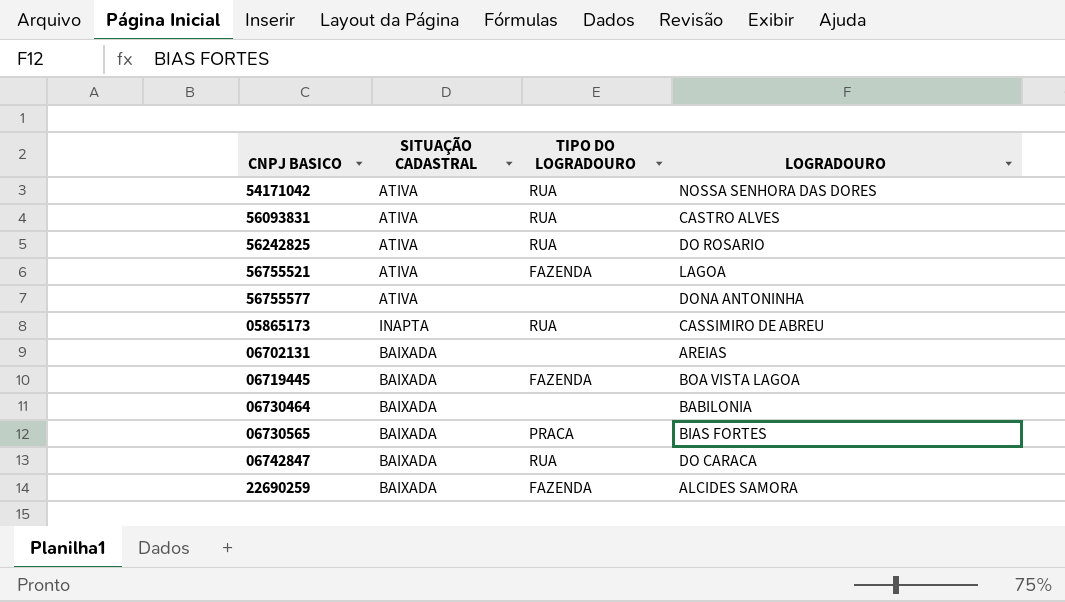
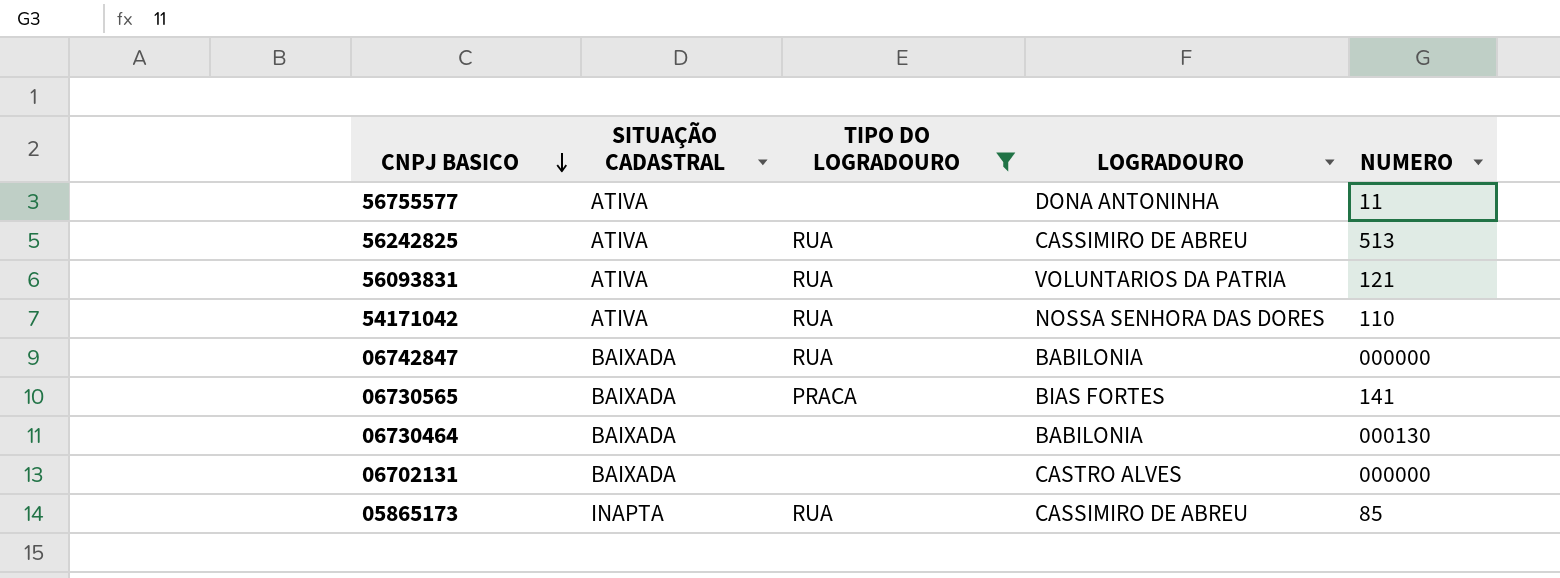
filter: none -> TIPO DO LOGRADOURO != FAZENDA
row order: none -> CNPJ BASICO descending
column NUMERO | position: none -> 5
56242825 | LOGRADOURO: DO ROSARIO -> CASSIMIRO DE ABREU
56093831 | LOGRADOURO: CASTRO ALVES -> VOLUNTARIOS DA PATRIA
06742847 | LOGRADOURO: DO CARACA -> BABILONIA
06702131 | LOGRADOURO: AREIAS -> CASTRO ALVES

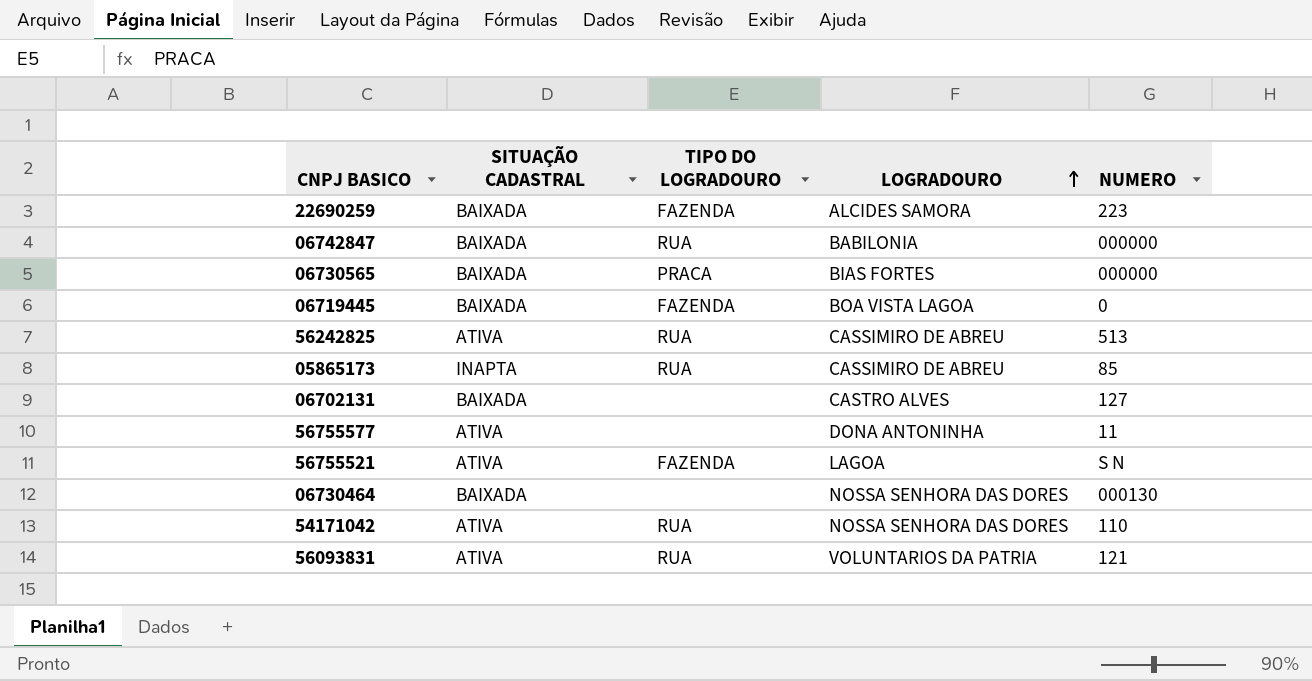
filter: TIPO DO LOGRADOURO != FAZENDA -> none
row order: CNPJ BASICO descending -> LOGRADOURO ascending
06730565 | NUMERO: 141 -> 000000
06702131 | NUMERO: 000000 -> 127
06730464 | LOGRADOURO: BABILONIA -> NOSSA SENHORA DAS DORES

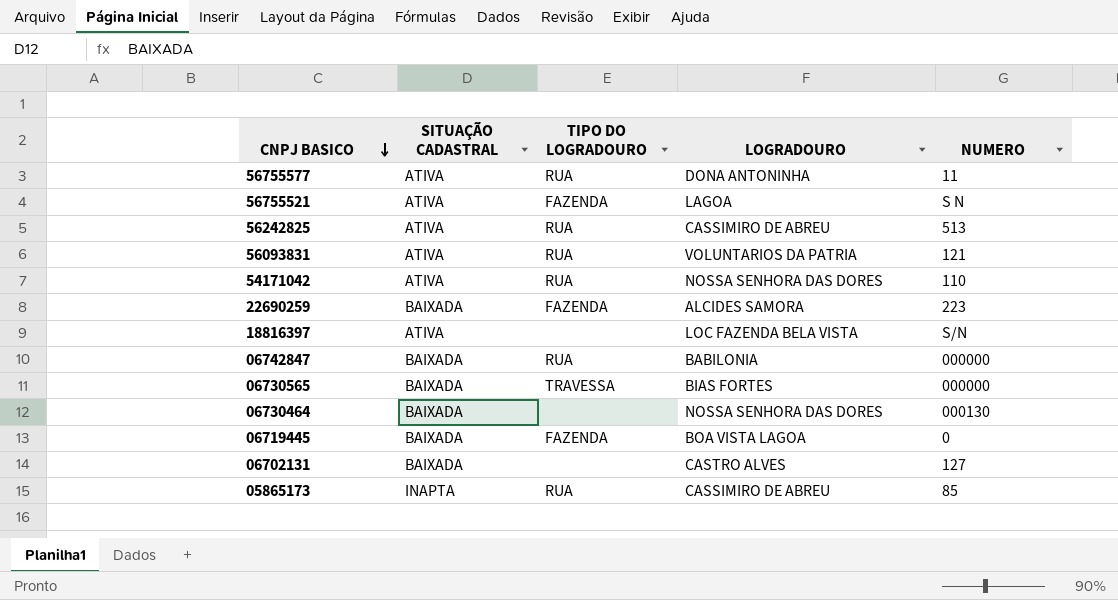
row order: LOGRADOURO ascending -> CNPJ BASICO descending
56755577 | TIPO DO LOGRADOURO: none -> RUA
row 18816397: none -> ATIVA | none | LOC FAZENDA BELA VISTA | S/N
06730565 | TIPO DO LOGRADOURO: PRACA -> TRAVESSA

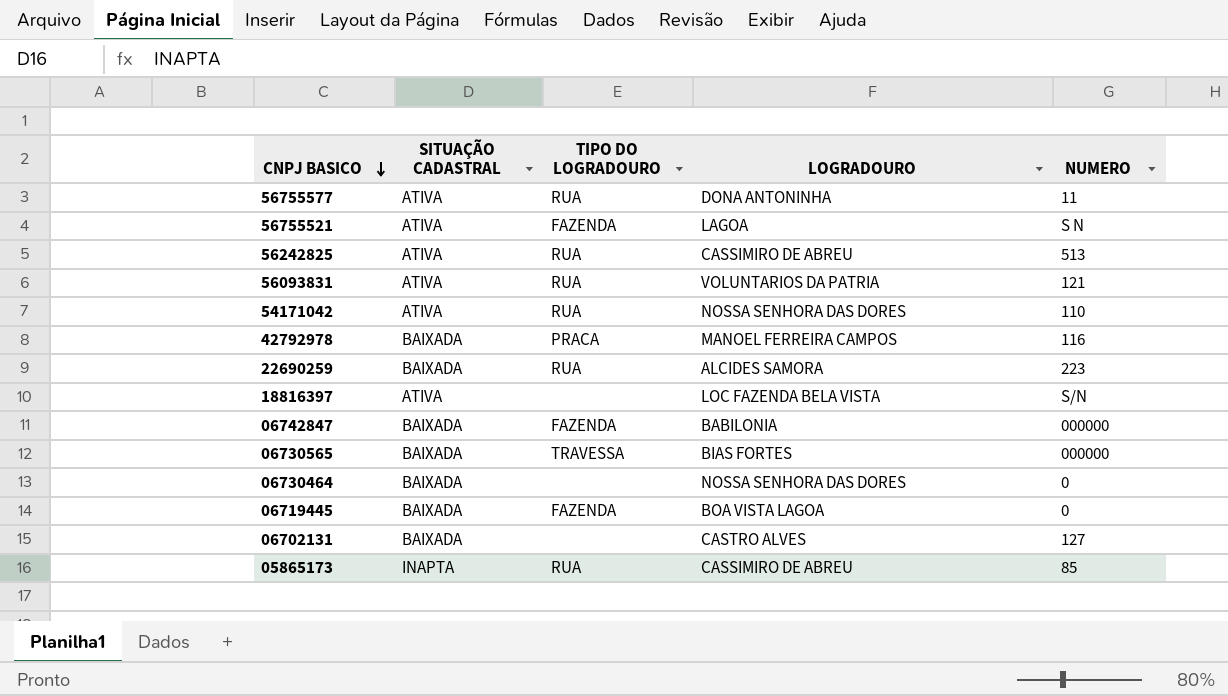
row 42792978: none -> BAIXADA | PRACA | MANOEL FERREIRA CAMPOS | 116
22690259 | TIPO DO LOGRADOURO: FAZENDA -> RUA
06742847 | TIPO DO LOGRADOURO: RUA -> FAZENDA
06730464 | NUMERO: 000130 -> 0

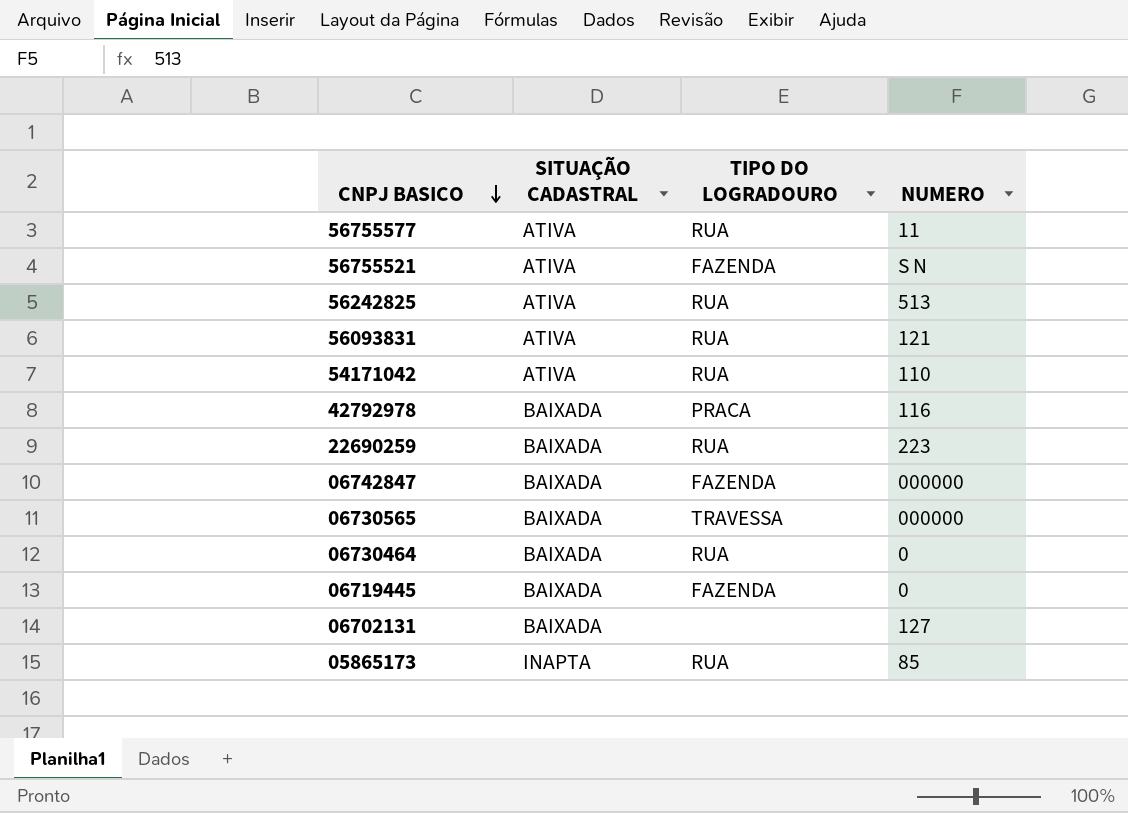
column LOGRADOURO | position: 4 -> none
row 18816397: ATIVA | none | LOC FAZENDA BELA VISTA | S/N -> none
06730464 | TIPO DO LOGRADOURO: none -> RUA

